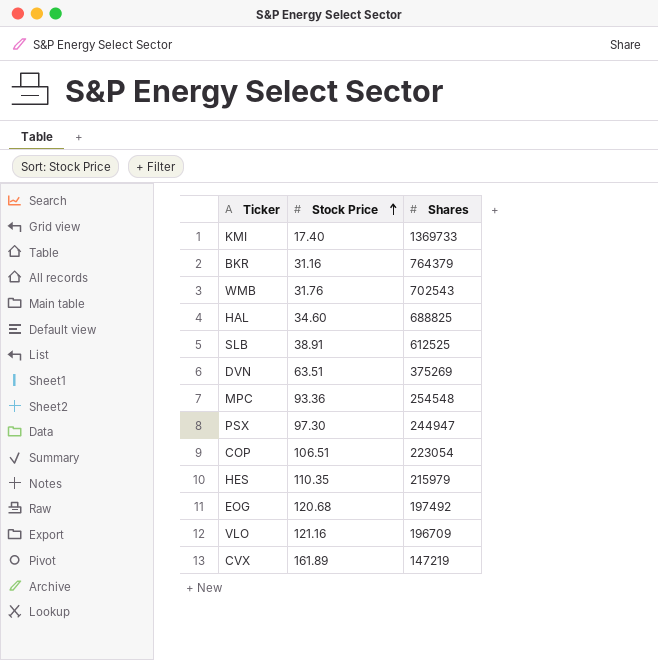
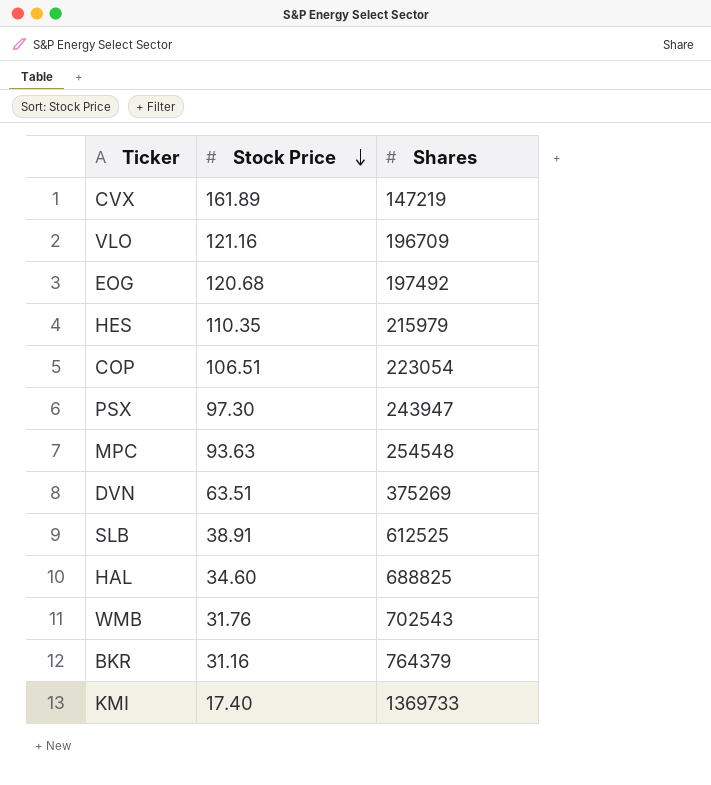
row order: Stock Price ascending -> Stock Price descending
PSX | Shares: 244947 -> 243947
MPC | Stock Price: 93.36 -> 93.63

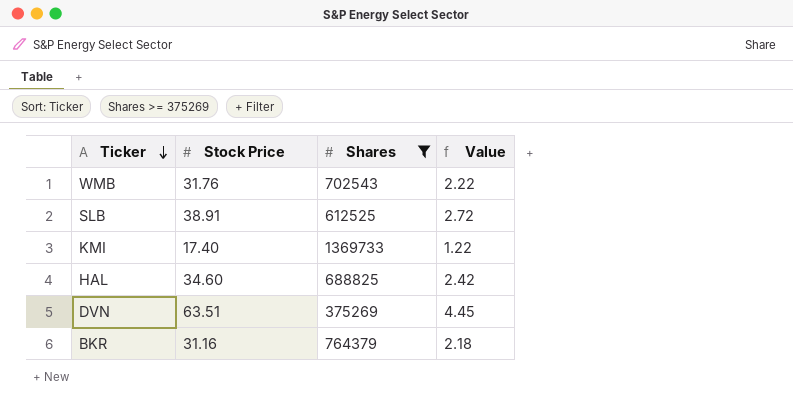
filter: none -> Shares >= 375269
row order: Stock Price descending -> Ticker descending
column Value | formula: none -> [Stock Price] * 0.07

